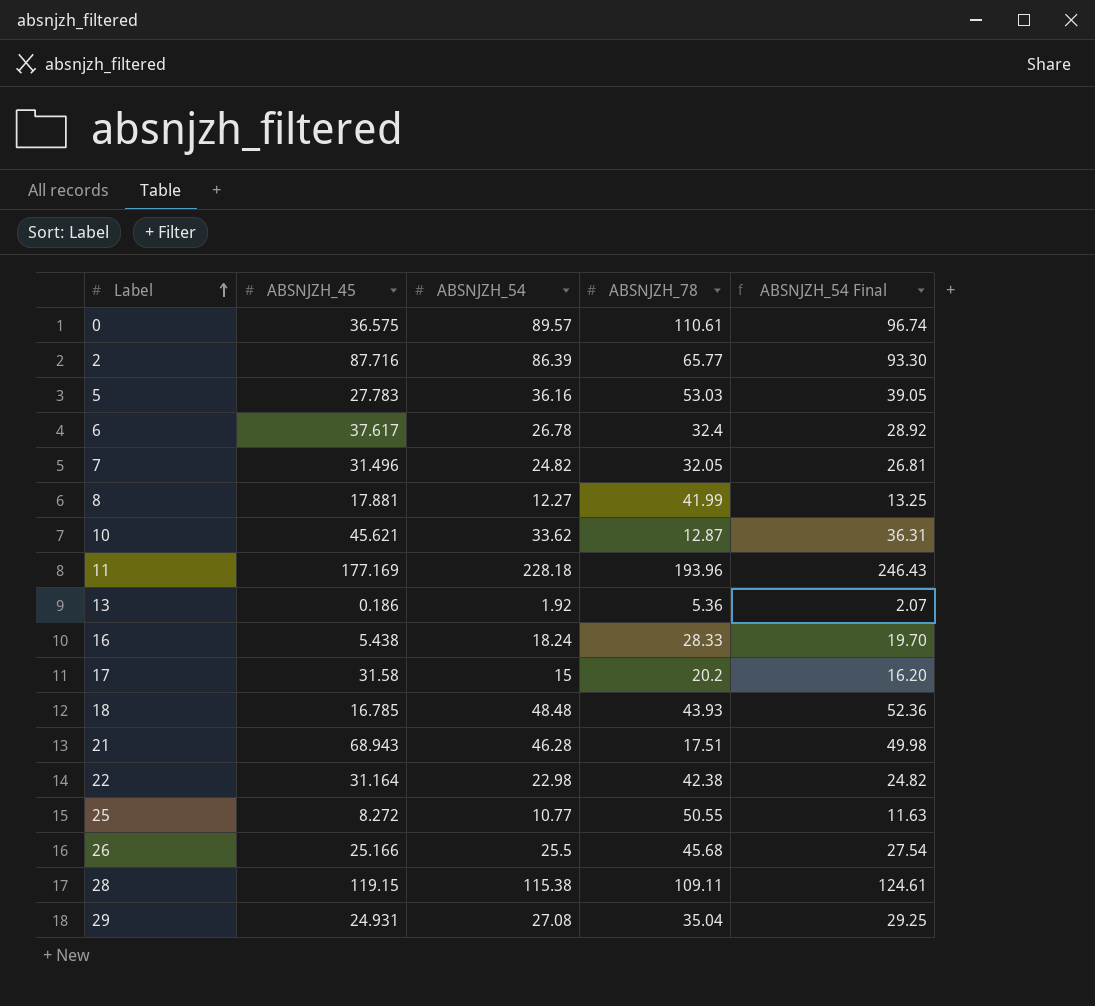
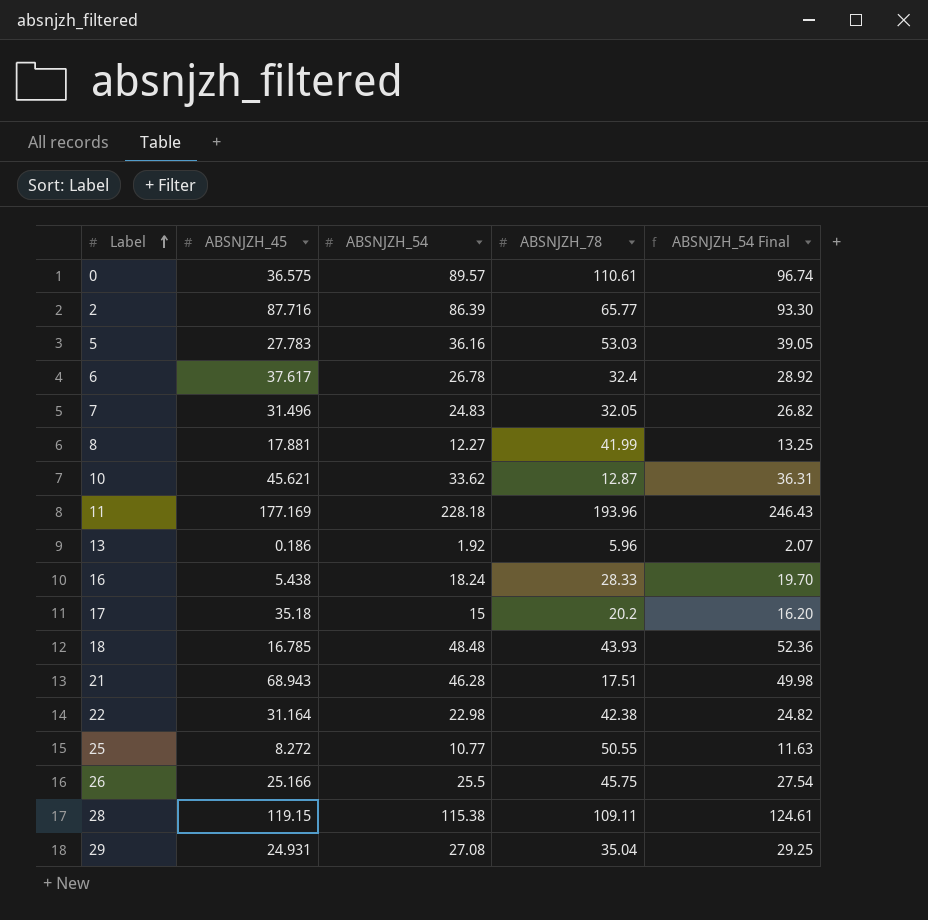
7 | ABSNJZH_54: 24.82 -> 24.83
7 | ABSNJZH_54 Final: 26.81 -> 26.82
13 | ABSNJZH_78: 5.36 -> 5.96
17 | ABSNJZH_45: 31.58 -> 35.18
26 | ABSNJZH_78: 45.68 -> 45.75

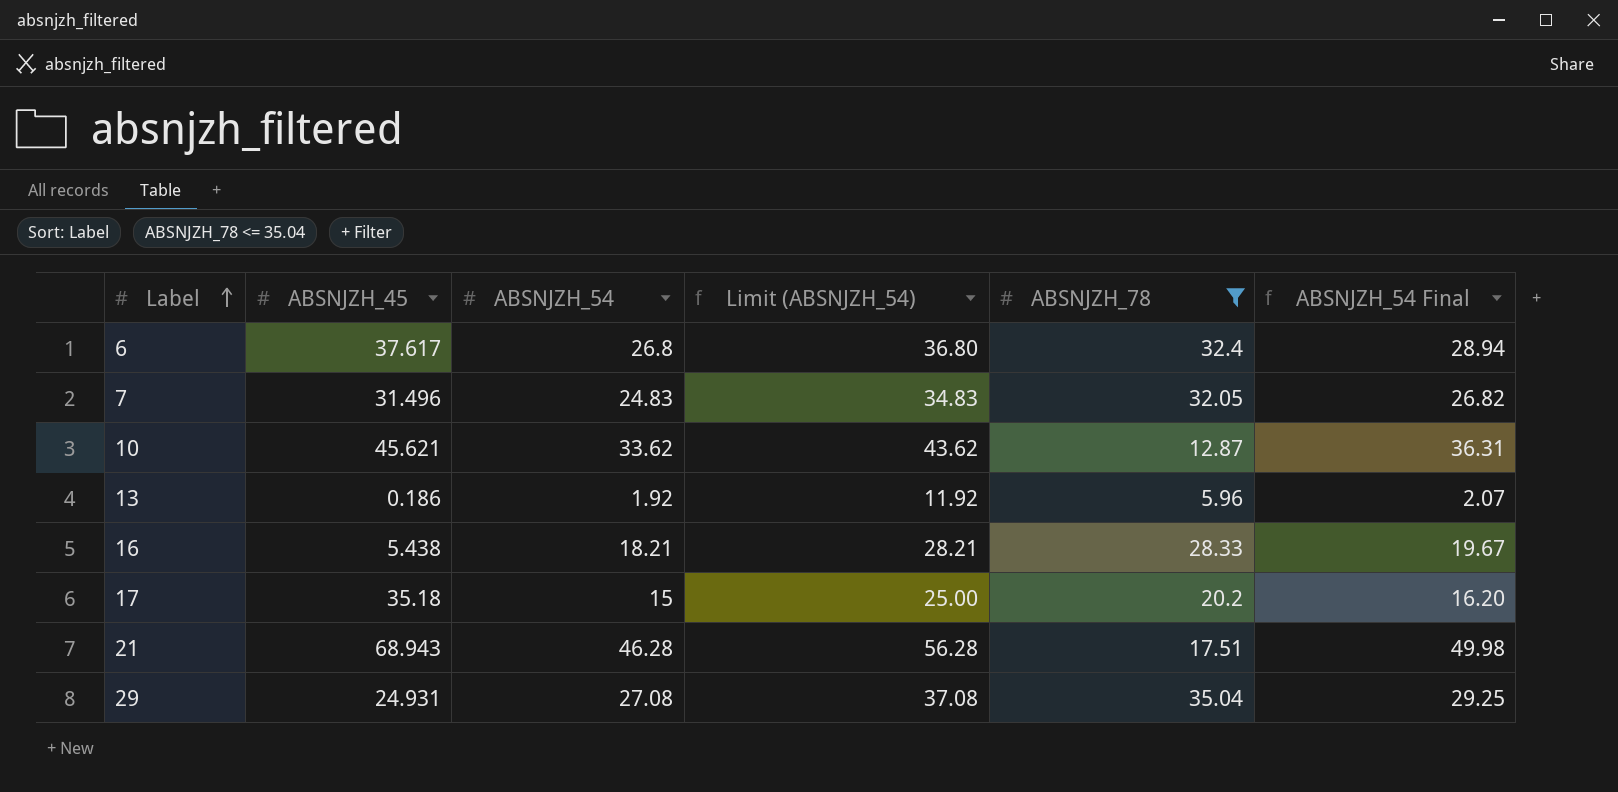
filter: none -> ABSNJZH_78 <= 35.04
column Limit (ABSNJZH_54) | formula: none -> [ABSNJZH_54] + 10
6 | ABSNJZH_54: 26.78 -> 26.8
6 | ABSNJZH_54 Final: 28.92 -> 28.94
16 | ABSNJZH_54: 18.24 -> 18.21
16 | ABSNJZH_54 Final: 19.70 -> 19.67

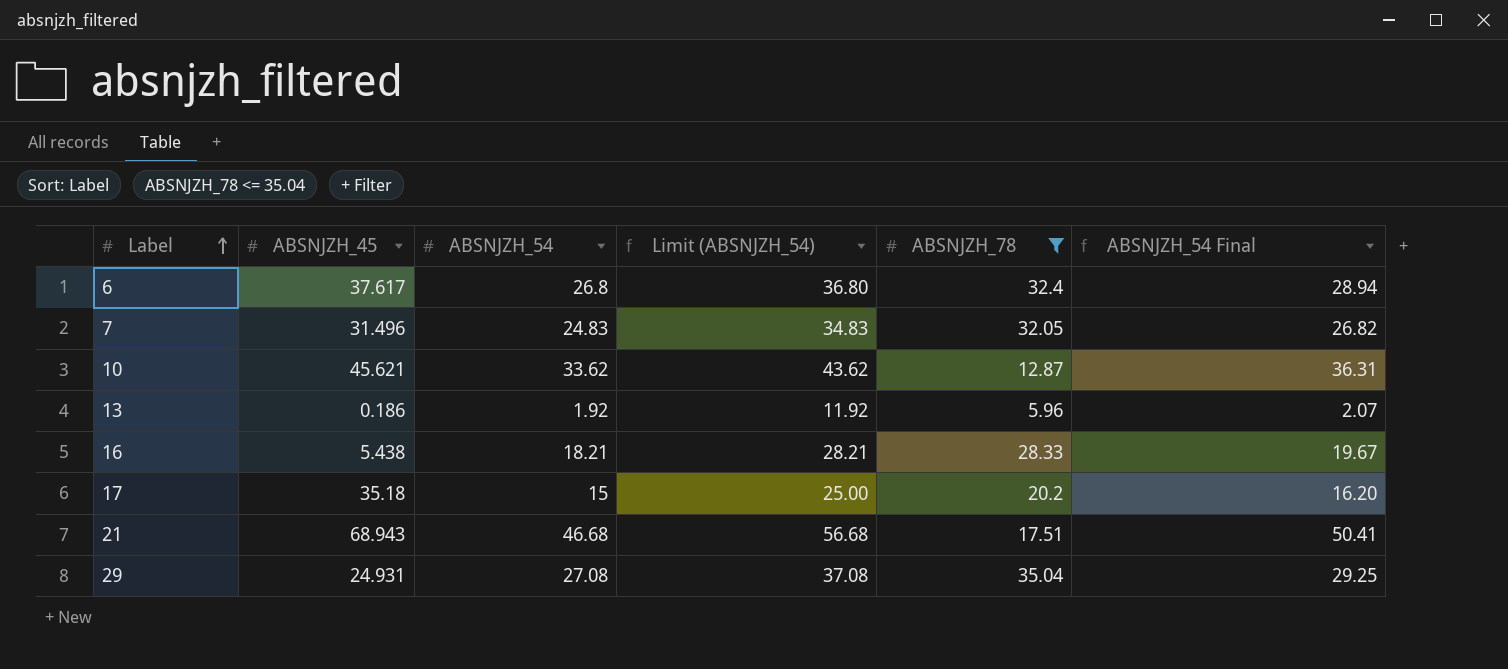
21 | ABSNJZH_54: 46.28 -> 46.68
21 | Limit (ABSNJZH_54): 56.28 -> 56.68
21 | ABSNJZH_54 Final: 49.98 -> 50.41

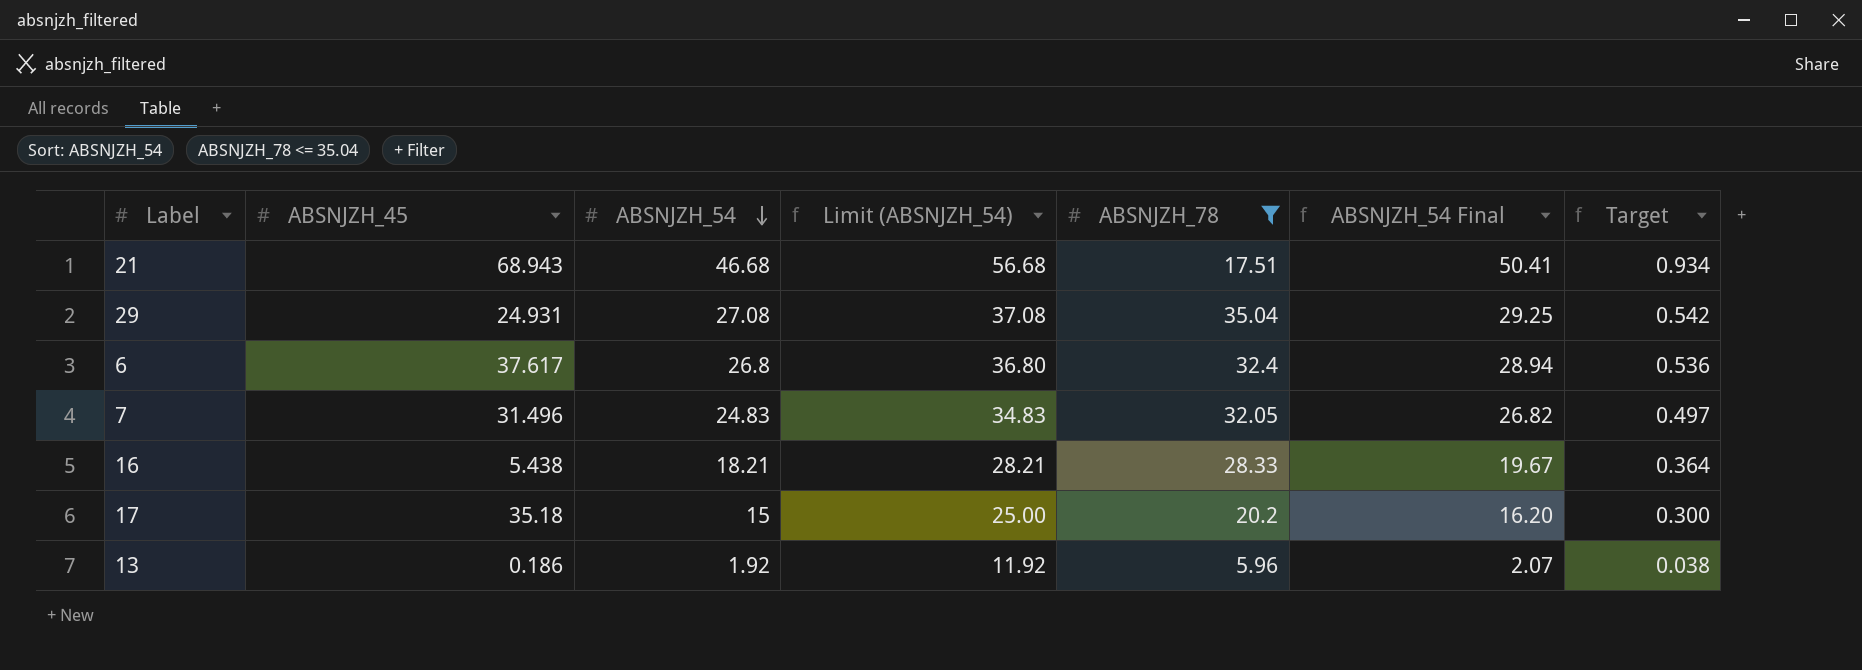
row order: Label ascending -> ABSNJZH_54 descending
column Target | formula: none -> [ABSNJZH_54] * 0.02
row 10: 45.621 | 33.62 | 43.62 | 12.87 | 36.31 -> none

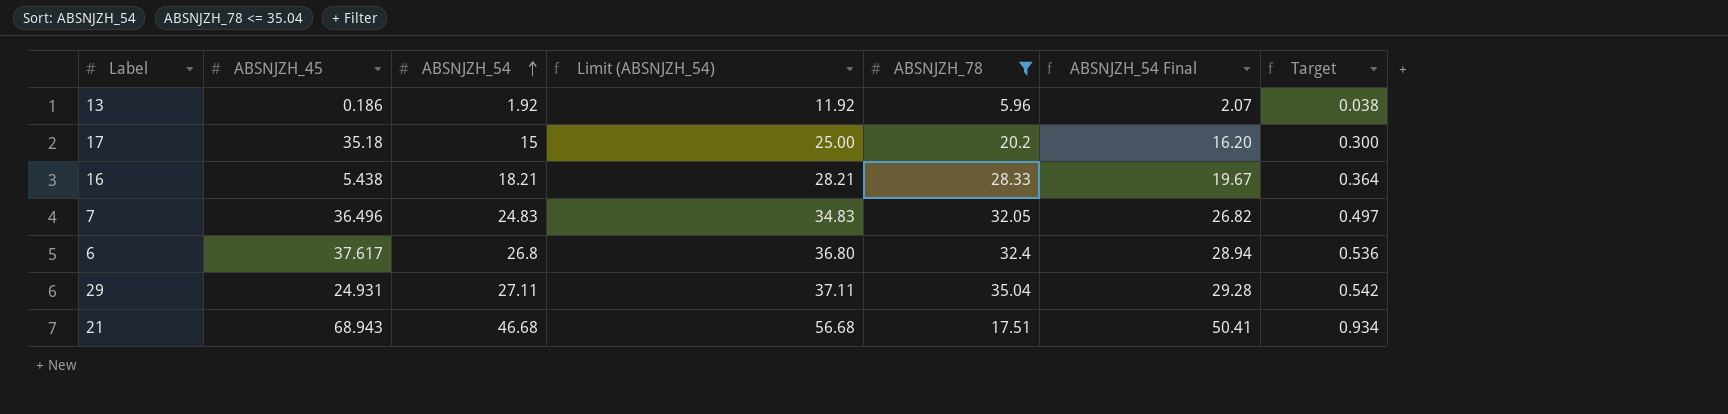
row order: ABSNJZH_54 descending -> ABSNJZH_54 ascending
7 | ABSNJZH_45: 31.496 -> 36.496
29 | ABSNJZH_54: 27.08 -> 27.11
29 | Limit (ABSNJZH_54): 37.08 -> 37.11
29 | ABSNJZH_54 Final: 29.25 -> 29.28

